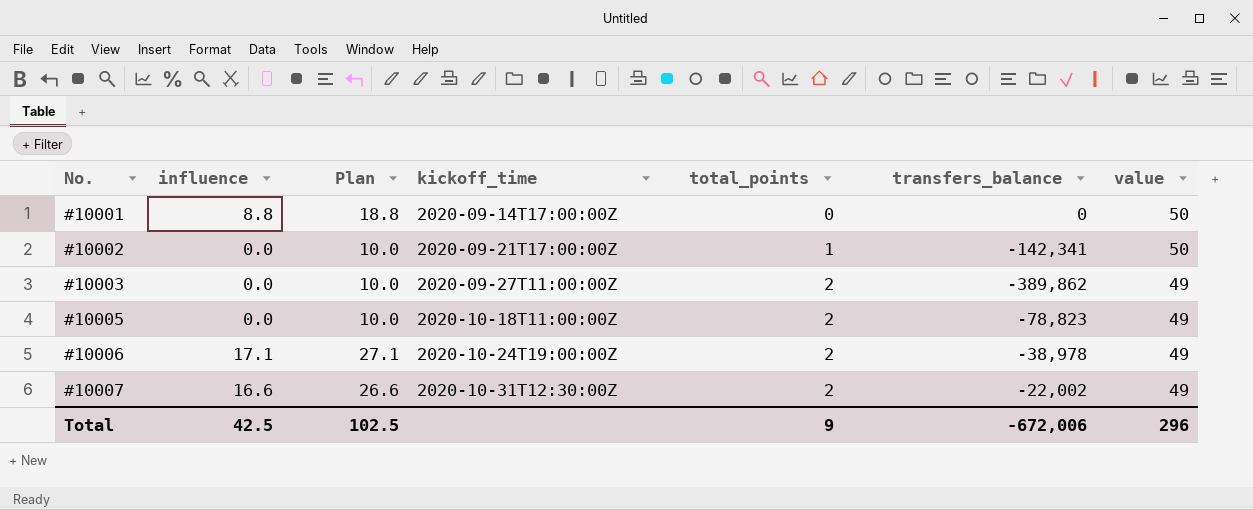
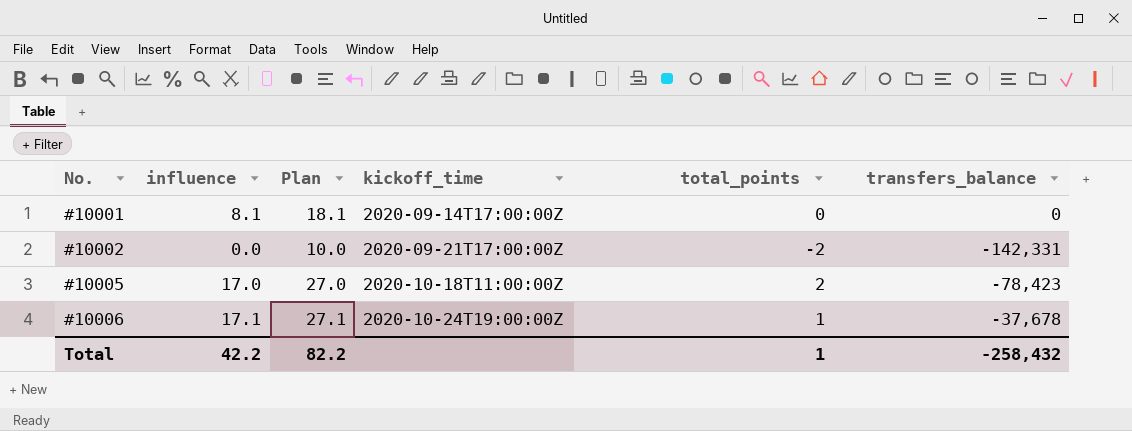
column value | position: 7 -> none
row #10003: 0.0 | 10.0 | 2020-09-27T11:00:00Z | 2 | -389,862 | 49 -> none
row #10007: 16.6 | 26.6 | 2020-10-31T12:30:00Z | 2 | -22,002 | 49 -> none
#10001 | influence: 8.8 -> 8.1
#10001 | Plan: 18.8 -> 18.1
#10002 | total_points: 1 -> -2
#10002 | transfers_balance: -142,341 -> -142,331
#10005 | influence: 0.0 -> 17.0
#10005 | Plan: 10.0 -> 27.0
#10005 | transfers_balance: -78,823 -> -78,423
#10006 | total_points: 2 -> 1
#10006 | transfers_balance: -38,978 -> -37,678
Total | influence: 42.5 -> 42.2
Total | Plan: 102.5 -> 82.2
Total | total_points: 9 -> 1
Total | transfers_balance: -672,006 -> -258,432

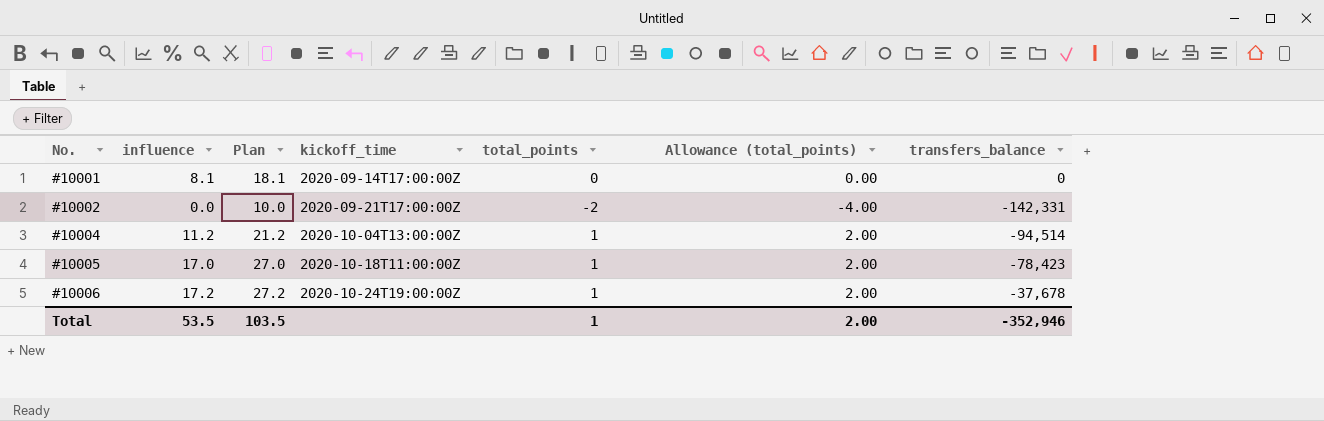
column Allowance (total_points) | formula: none -> [total_points] * 2
row #10004: none -> 11.2 | 21.2 | 2020-10-04T13:00:00Z | 1 | 2.00 | -94,514
#10005 | total_points: 2 -> 1
#10006 | influence: 17.1 -> 17.2
#10006 | Plan: 27.1 -> 27.2
Total | influence: 42.2 -> 53.5
Total | Plan: 82.2 -> 103.5
Total | transfers_balance: -258,432 -> -352,946

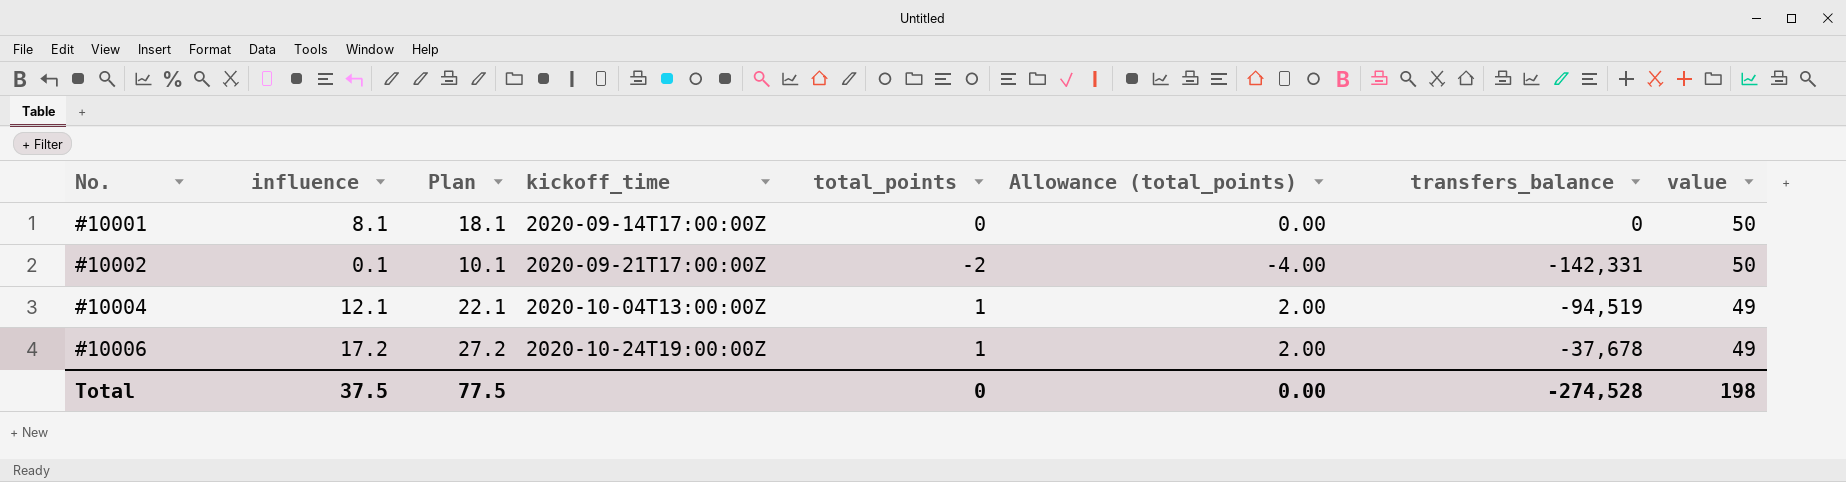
column value | position: none -> 8
row #10005: 17.0 | 27.0 | 2020-10-18T11:00:00Z | 1 | 2.00 | -78,423 -> none
#10002 | influence: 0.0 -> 0.1
#10002 | Plan: 10.0 -> 10.1
#10004 | influence: 11.2 -> 12.1
#10004 | Plan: 21.2 -> 22.1
#10004 | transfers_balance: -94,514 -> -94,519
Total | influence: 53.5 -> 37.5
Total | Plan: 103.5 -> 77.5
Total | total_points: 1 -> 0
Total | Allowance (total_points): 2.00 -> 0.00
Total | transfers_balance: -352,946 -> -274,528

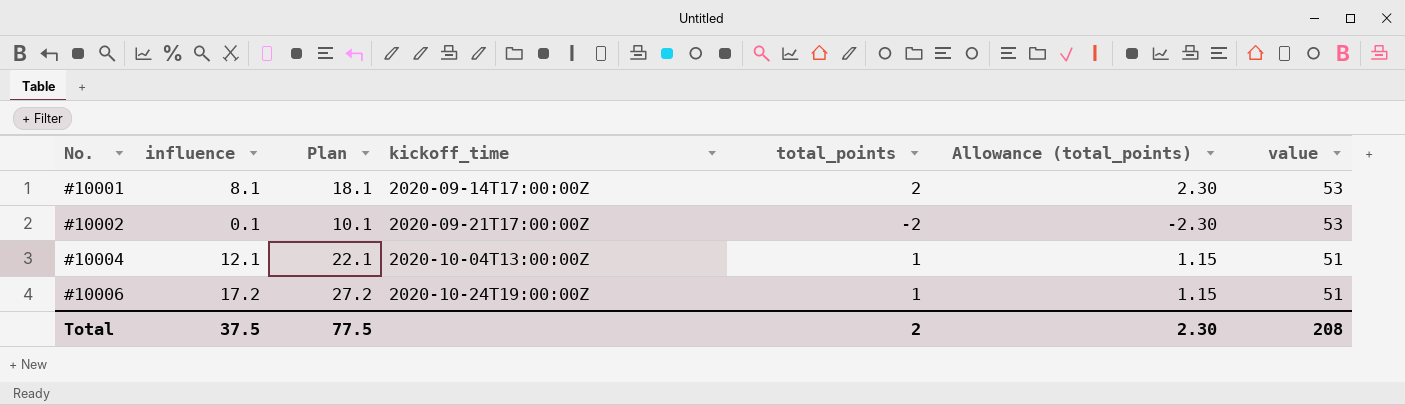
column transfers_balance | position: 7 -> none
column Allowance (total_points) | formula: [total_points] * 2 -> [total_points] * 1.15
#10001 | total_points: 0 -> 2
#10001 | value: 50 -> 53
#10002 | value: 50 -> 53
#10004 | value: 49 -> 51
#10006 | value: 49 -> 51
Total | total_points: 0 -> 2
Total | Allowance (total_points): 0.00 -> 2.30
Total | value: 198 -> 208

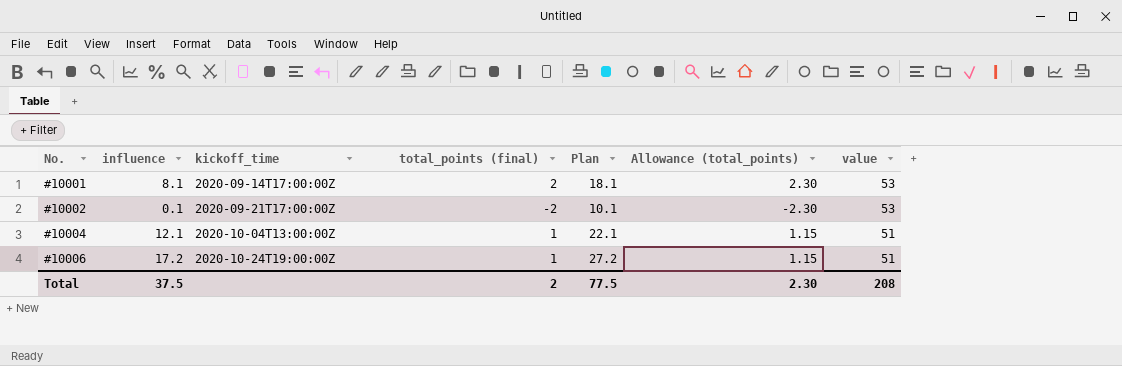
column name: total_points -> total_points (final)
column Plan | position: 3 -> 5

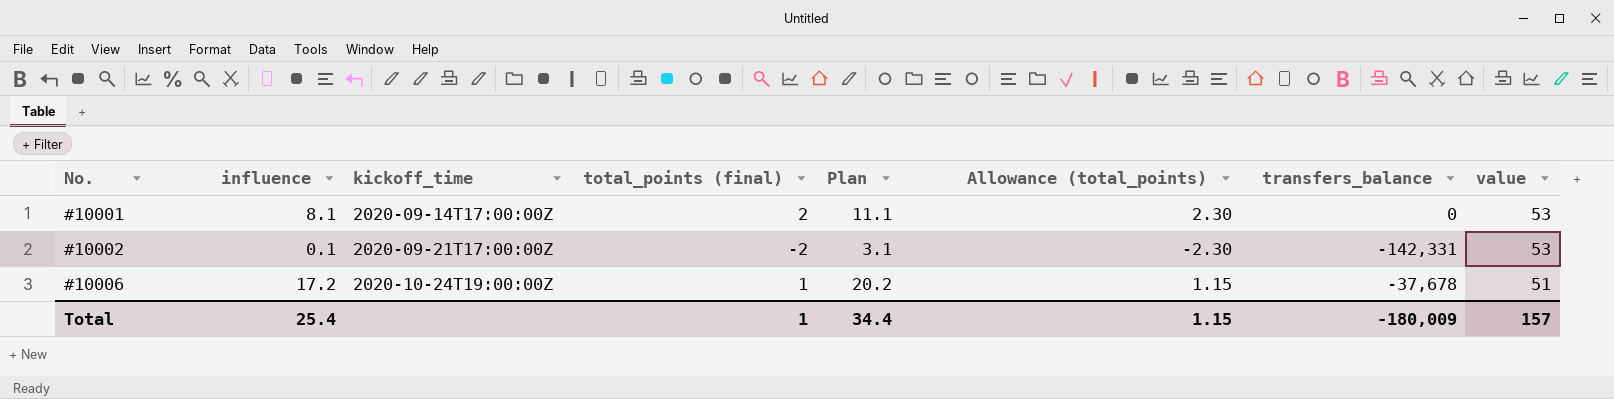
column Plan | formula: [influence] + 10 -> [influence] + 3
column transfers_balance | position: none -> 7
row #10004: 12.1 | 2020-10-04T13:00:00Z | 1 | 22.1 | 1.15 | 51 -> none
Total | influence: 37.5 -> 25.4
Total | total_points (final): 2 -> 1
Total | Plan: 77.5 -> 34.4
Total | Allowance (total_points): 2.30 -> 1.15
Total | value: 208 -> 157

